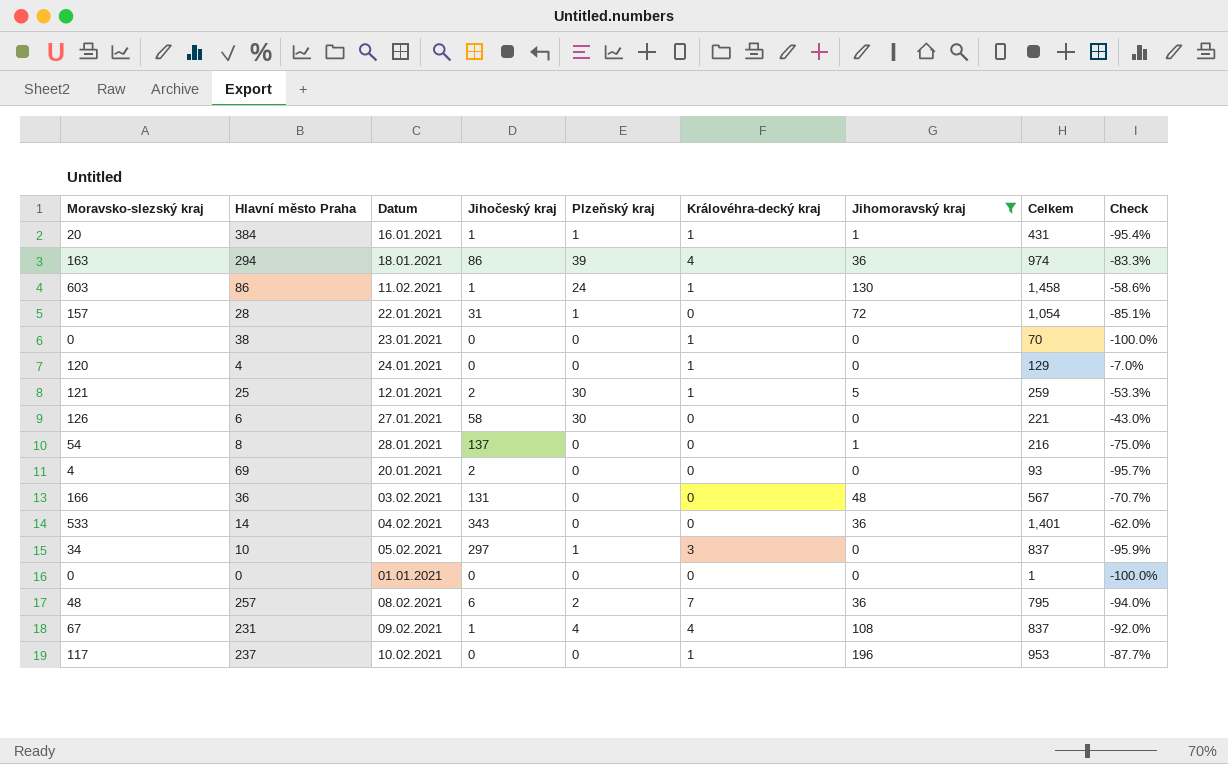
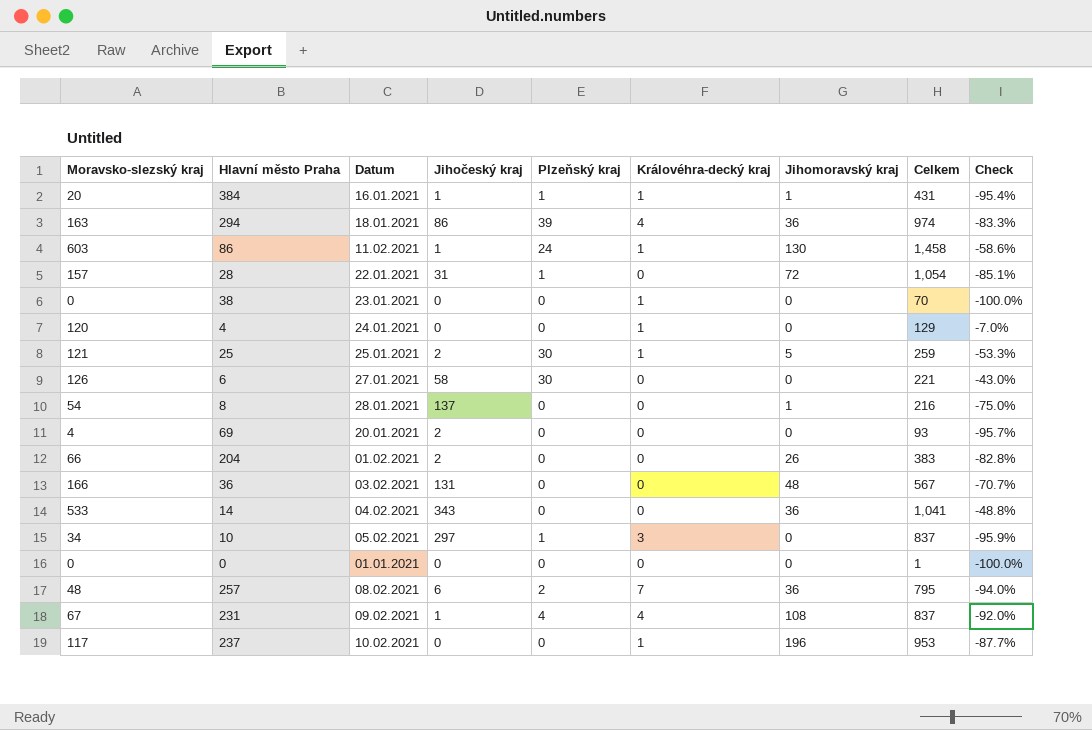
filter: Jihomoravský kraj != 26 -> none
25 | Datum: 12.01.2021 -> 25.01.2021
14 | Celkem: 1,401 -> 1,041
14 | Check: -62.0% -> -48.8%

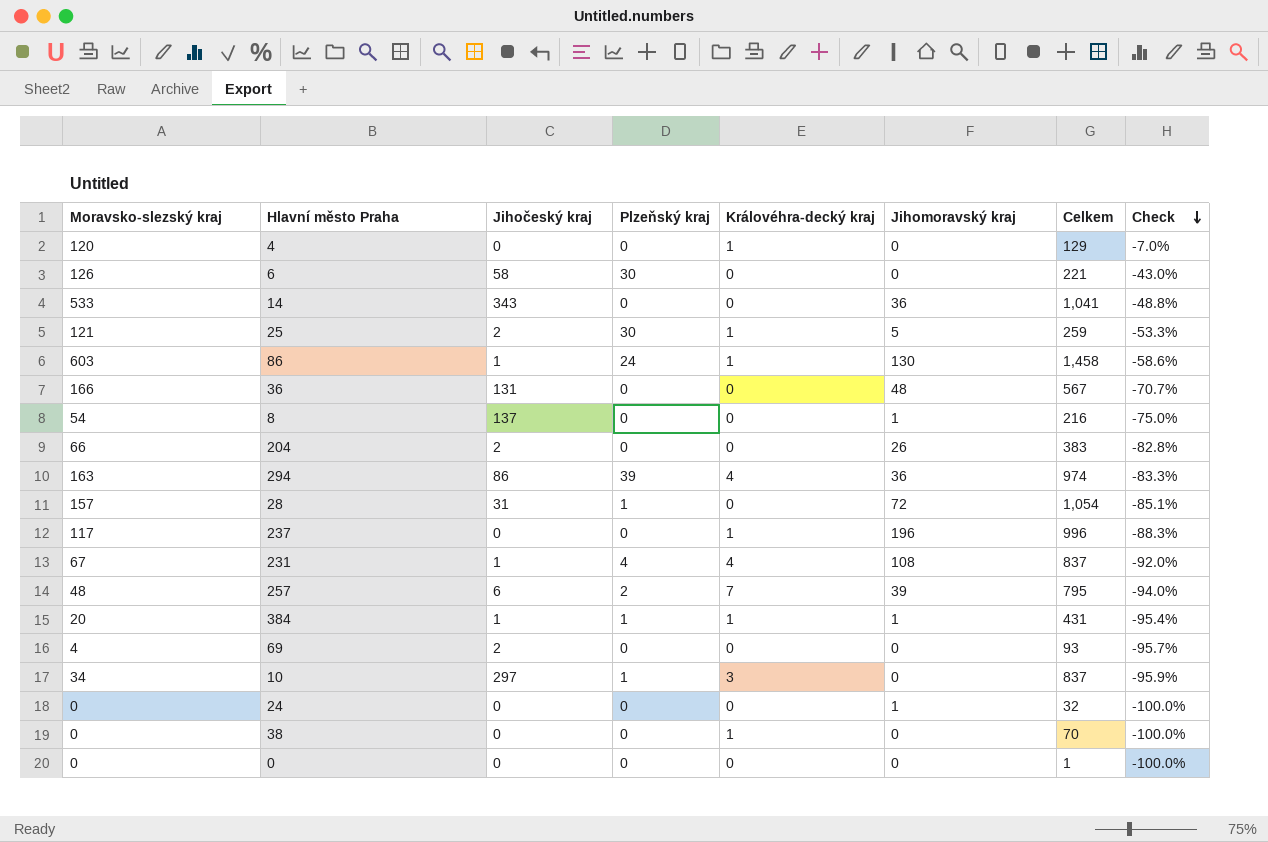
row order: none -> Check descending
column Datum | position: 3 -> none
237 | Celkem: 953 -> 996
237 | Check: -87.7% -> -88.3%
257 | Jihomoravský kraj: 36 -> 39
row 24: none -> 0 | 0 | 0 | 0 | 1 | 32 | -100.0%

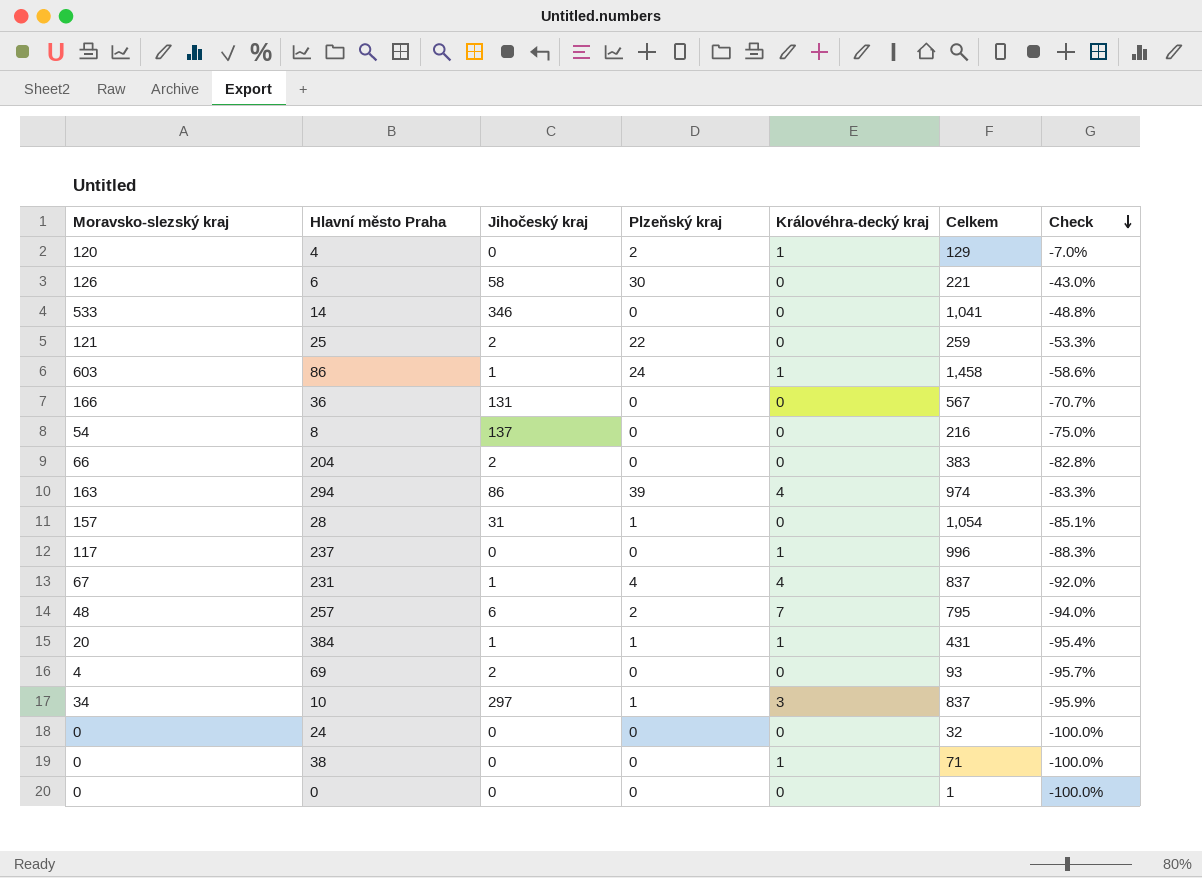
column Jihomoravský kraj | position: 6 -> none
4 | Plzeňský kraj: 0 -> 2
14 | Jihočeský kraj: 343 -> 346
25 | Plzeňský kraj: 30 -> 22
25 | Královéhra-decký kraj: 1 -> 0
38 | Celkem: 70 -> 71

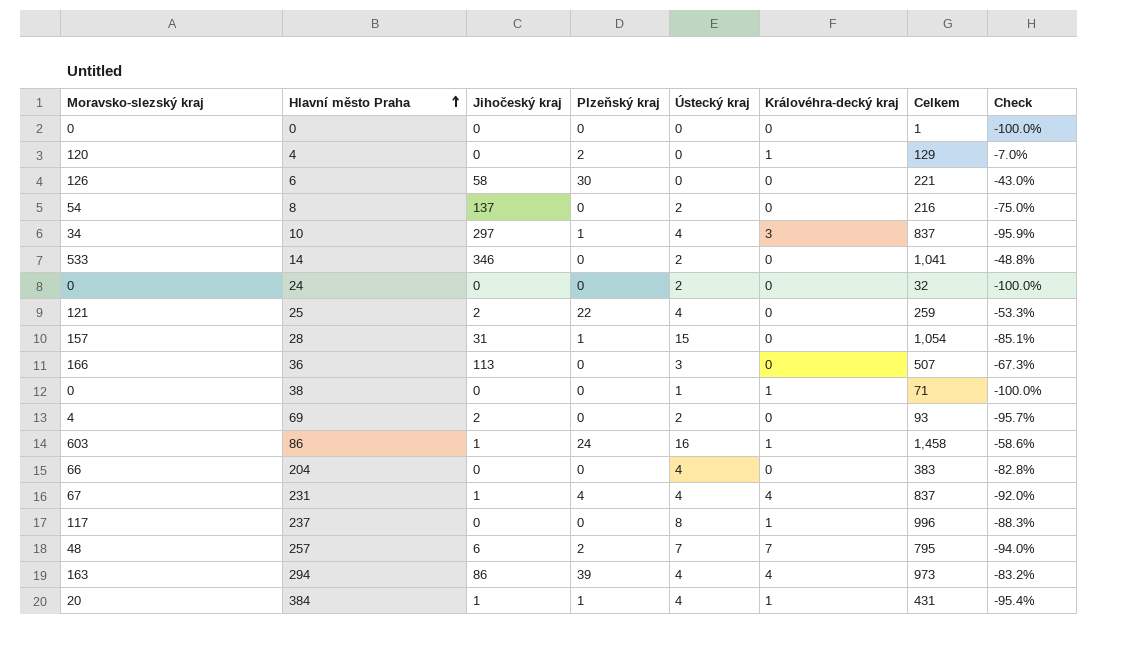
row order: Check descending -> Hlavní město Praha ascending
column Ústecký kraj | position: none -> 5
36 | Jihočeský kraj: 131 -> 113
36 | Celkem: 567 -> 507
36 | Check: -70.7% -> -67.3%
204 | Jihočeský kraj: 2 -> 0
294 | Celkem: 974 -> 973
294 | Check: -83.3% -> -83.2%

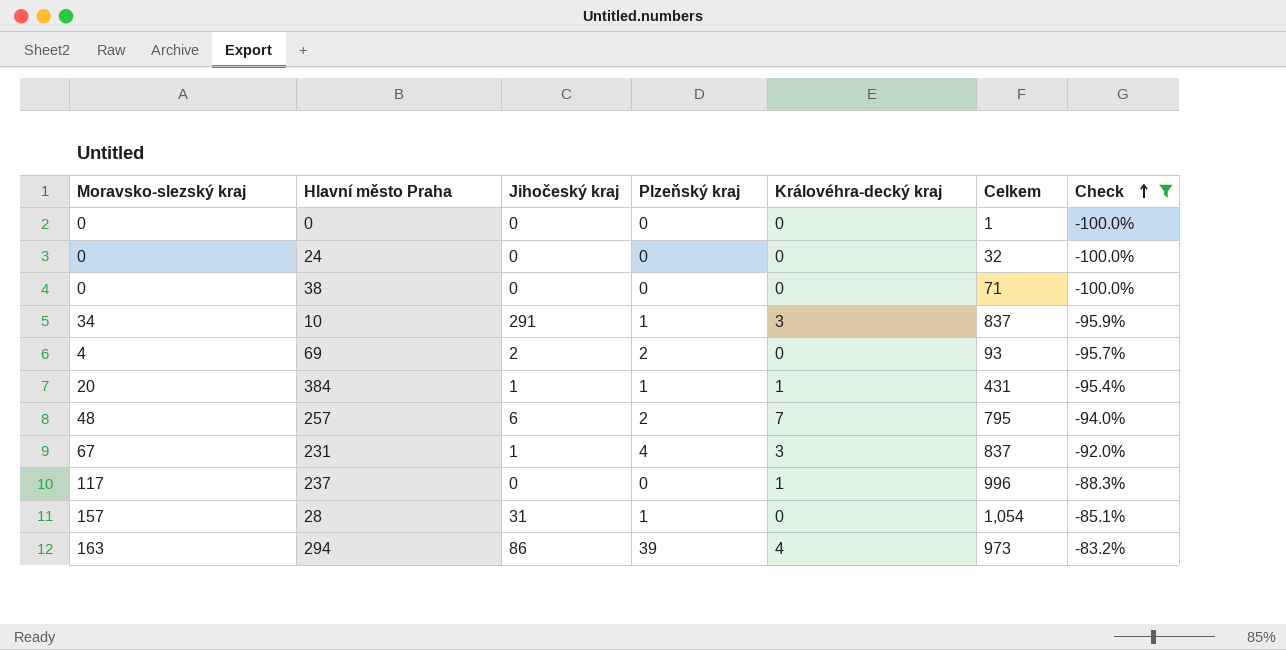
filter: none -> Check <= -83.2%
row order: Hlavní město Praha ascending -> Check ascending
column Ústecký kraj | position: 5 -> none
38 | Královéhra-decký kraj: 1 -> 0
10 | Jihočeský kraj: 297 -> 291
69 | Plzeňský kraj: 0 -> 2
231 | Královéhra-decký kraj: 4 -> 3

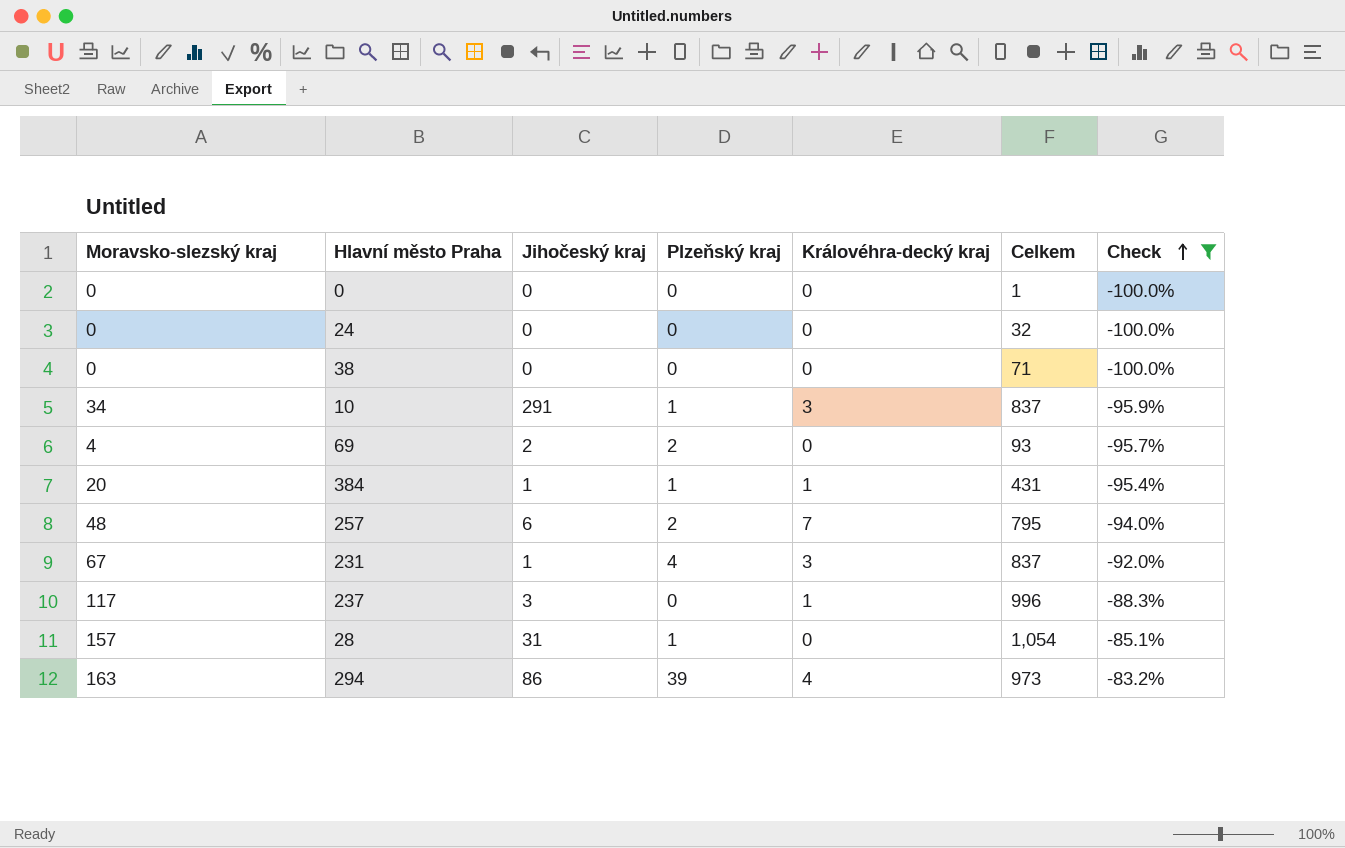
237 | Jihočeský kraj: 0 -> 3

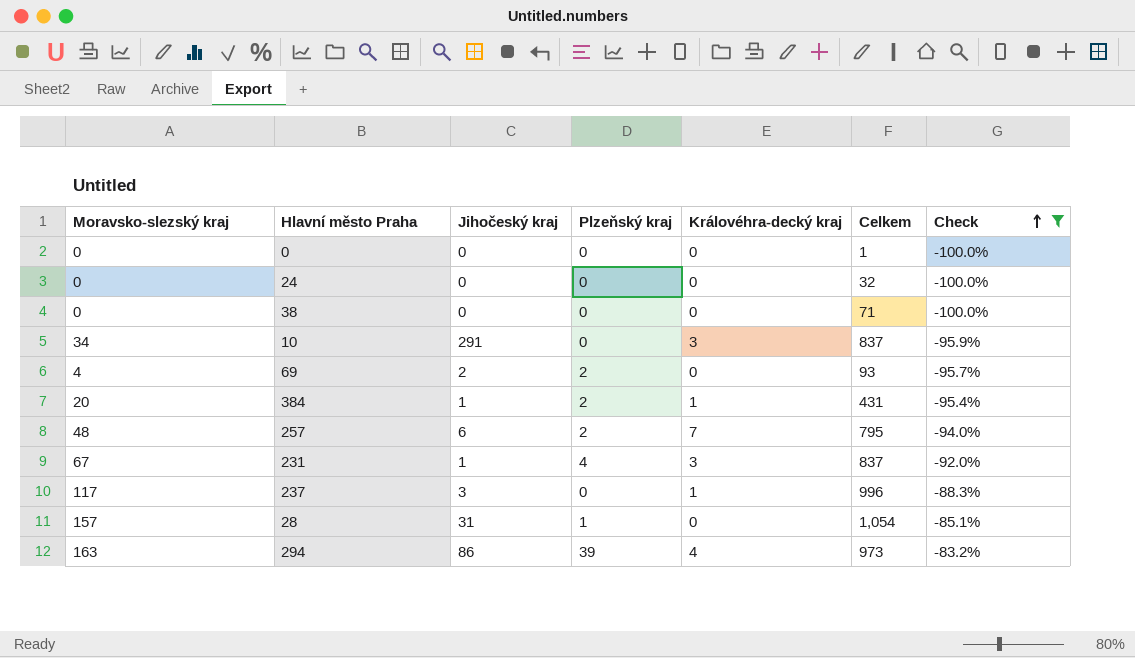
10 | Plzeňský kraj: 1 -> 0
384 | Plzeňský kraj: 1 -> 2

